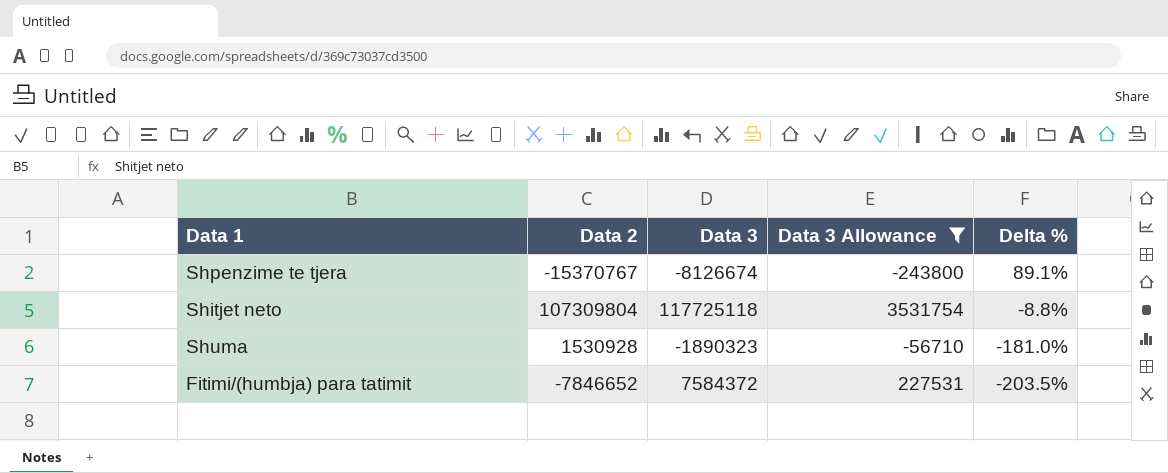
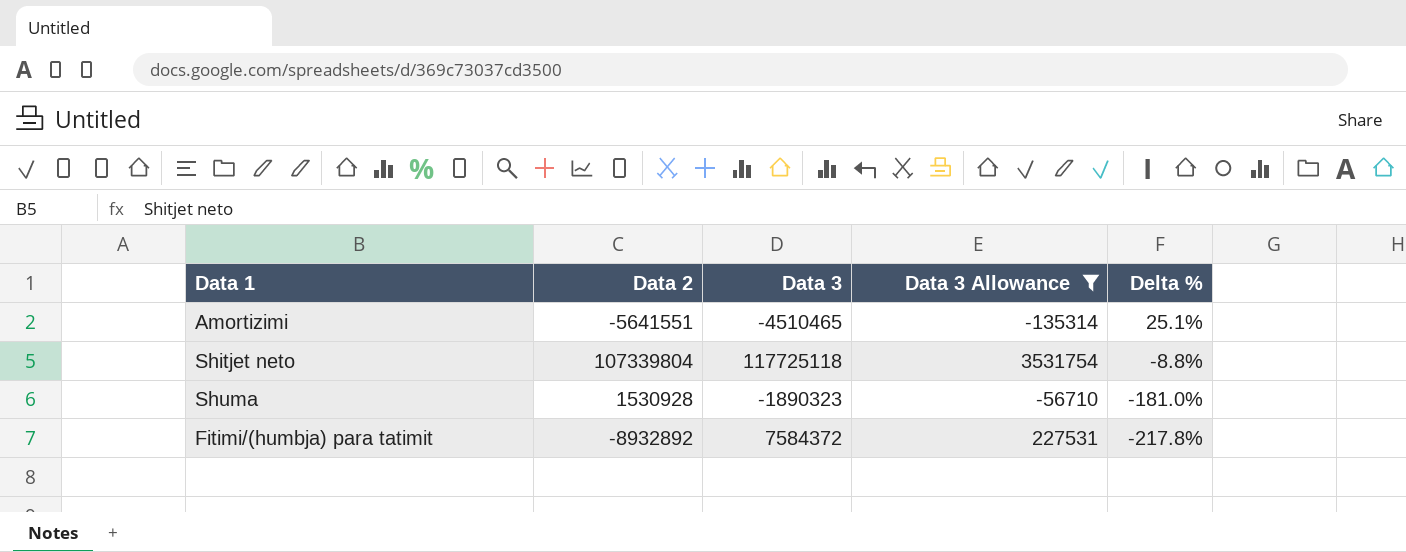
row Shpenzime te tjera: -15370767 | -8126674 | -243800 | 89.1% -> none
row Amortizimi: none -> -5641551 | -4510465 | -135314 | 25.1%
Shitjet neto | Data 2: 107309804 -> 107339804
Fitimi/(humbja) para tatimit | Data 2: -7846652 -> -8932892
Fitimi/(humbja) para tatimit | Delta %: -203.5% -> -217.8%

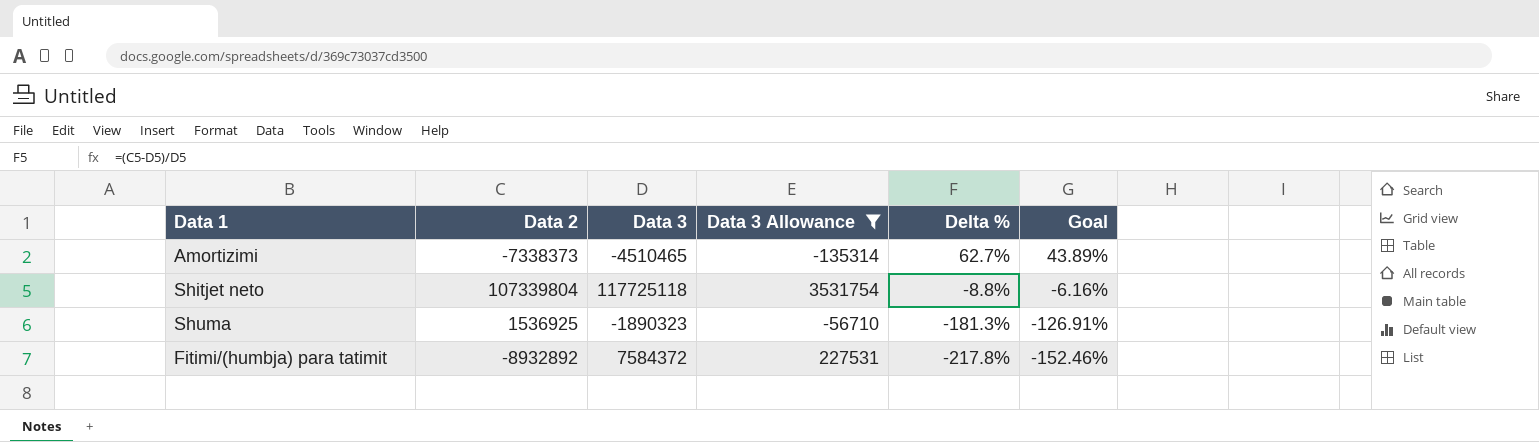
column Goal | formula: none -> [Delta %] * 0.7
Amortizimi | Data 2: -5641551 -> -7338373
Amortizimi | Delta %: 25.1% -> 62.7%
Shuma | Data 2: 1530928 -> 1536925
Shuma | Delta %: -181.0% -> -181.3%

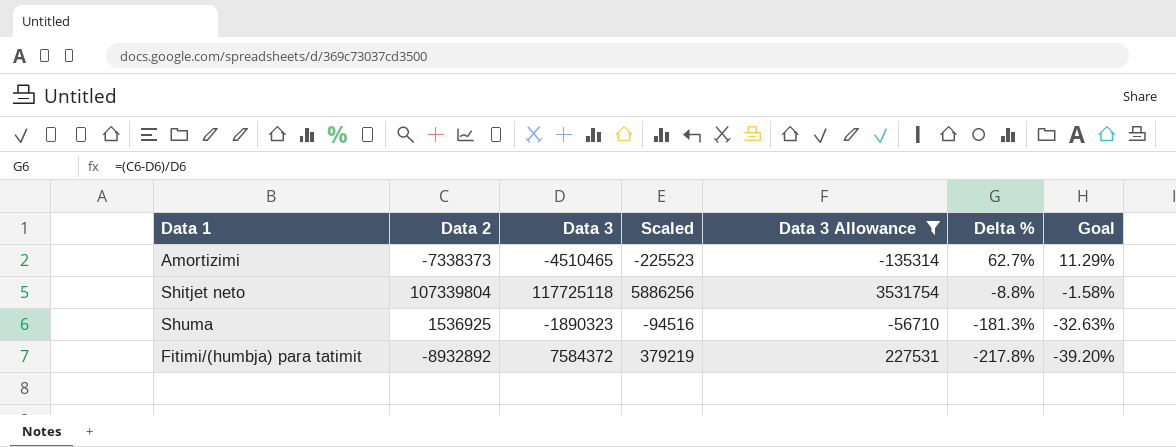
column Scaled | formula: none -> [Data 3] * 0.05
column Goal | formula: [Delta %] * 0.7 -> [Delta %] * 0.18

